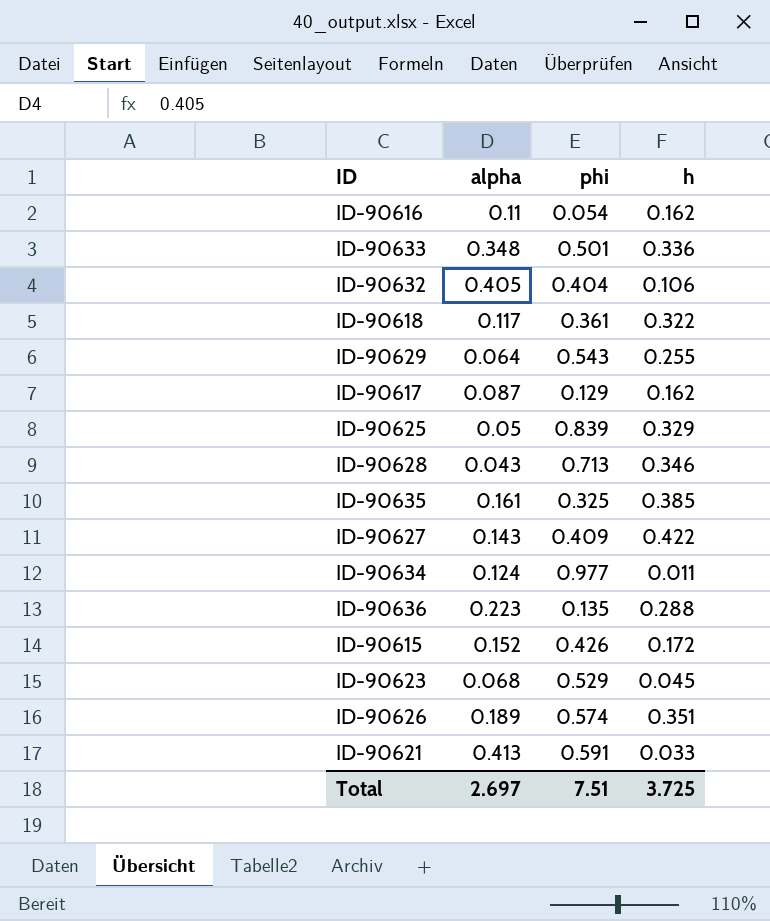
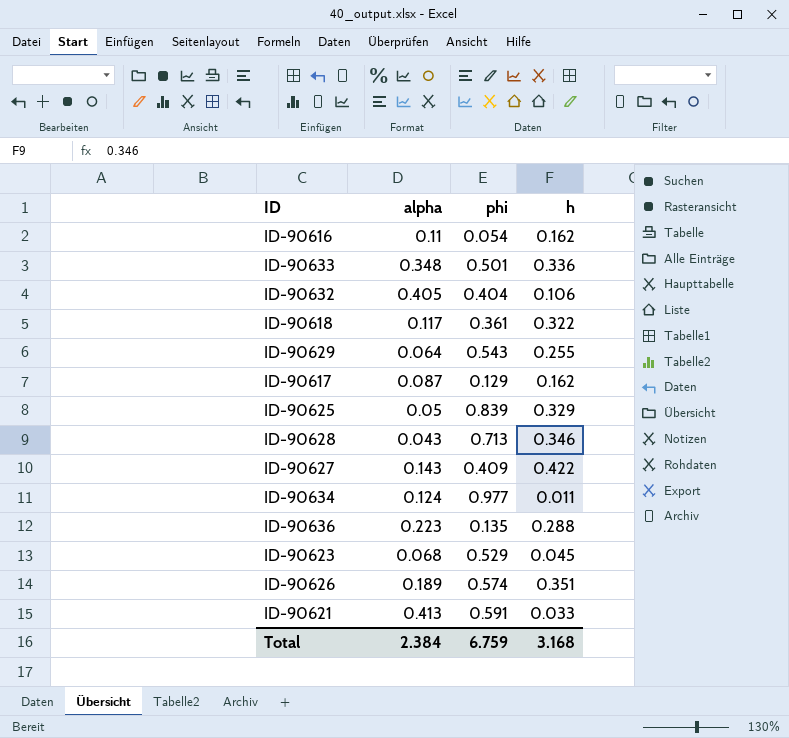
row ID-90635: 0.161 | 0.325 | 0.385 -> none
row ID-90615: 0.152 | 0.426 | 0.172 -> none
Total | alpha: 2.697 -> 2.384
Total | phi: 7.51 -> 6.759
Total | h: 3.725 -> 3.168

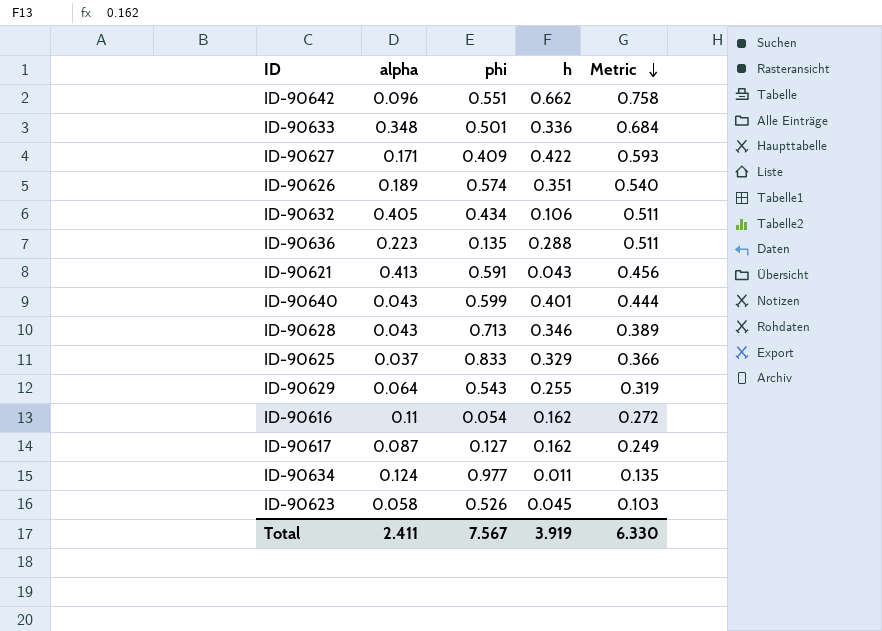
row order: none -> Metric descending
column Metric | formula: none -> [alpha] + [h]
row ID-90618: 0.117 | 0.361 | 0.322 -> none
row ID-90642: none -> 0.096 | 0.551 | 0.662 | 0.758
ID-90627 | alpha: 0.143 -> 0.171
ID-90632 | phi: 0.404 -> 0.434
ID-90621 | h: 0.033 -> 0.043
row ID-90640: none -> 0.043 | 0.599 | 0.401 | 0.444
ID-90625 | alpha: 0.05 -> 0.037
ID-90625 | phi: 0.839 -> 0.833
ID-90617 | phi: 0.129 -> 0.127
ID-90623 | alpha: 0.068 -> 0.058
ID-90623 | phi: 0.529 -> 0.526
Total | alpha: 2.384 -> 2.411
Total | phi: 6.759 -> 7.567
Total | h: 3.168 -> 3.919

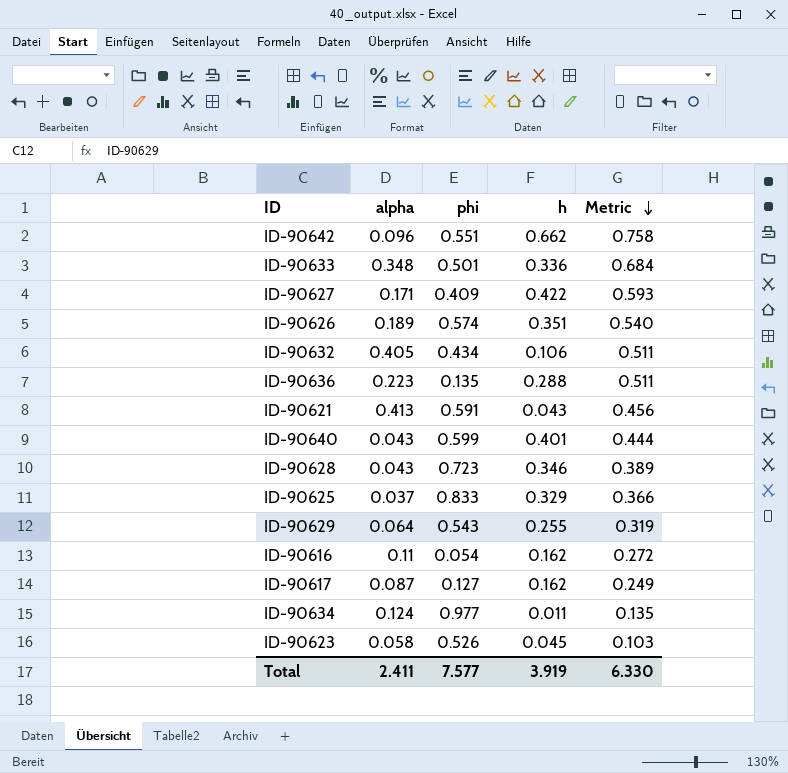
ID-90628 | phi: 0.713 -> 0.723
Total | phi: 7.567 -> 7.577

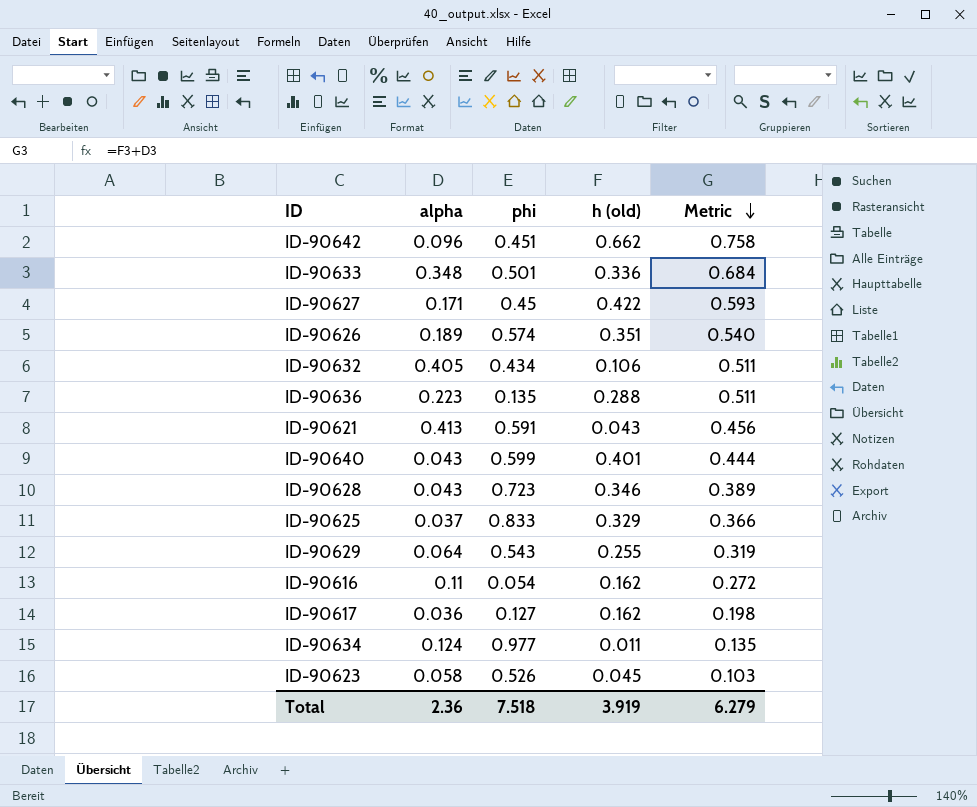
column name: h -> h (old)
ID-90642 | phi: 0.551 -> 0.451
ID-90627 | phi: 0.409 -> 0.45
ID-90617 | alpha: 0.087 -> 0.036
ID-90617 | Metric: 0.249 -> 0.198
Total | alpha: 2.411 -> 2.36
Total | phi: 7.577 -> 7.518
Total | Metric: 6.330 -> 6.279

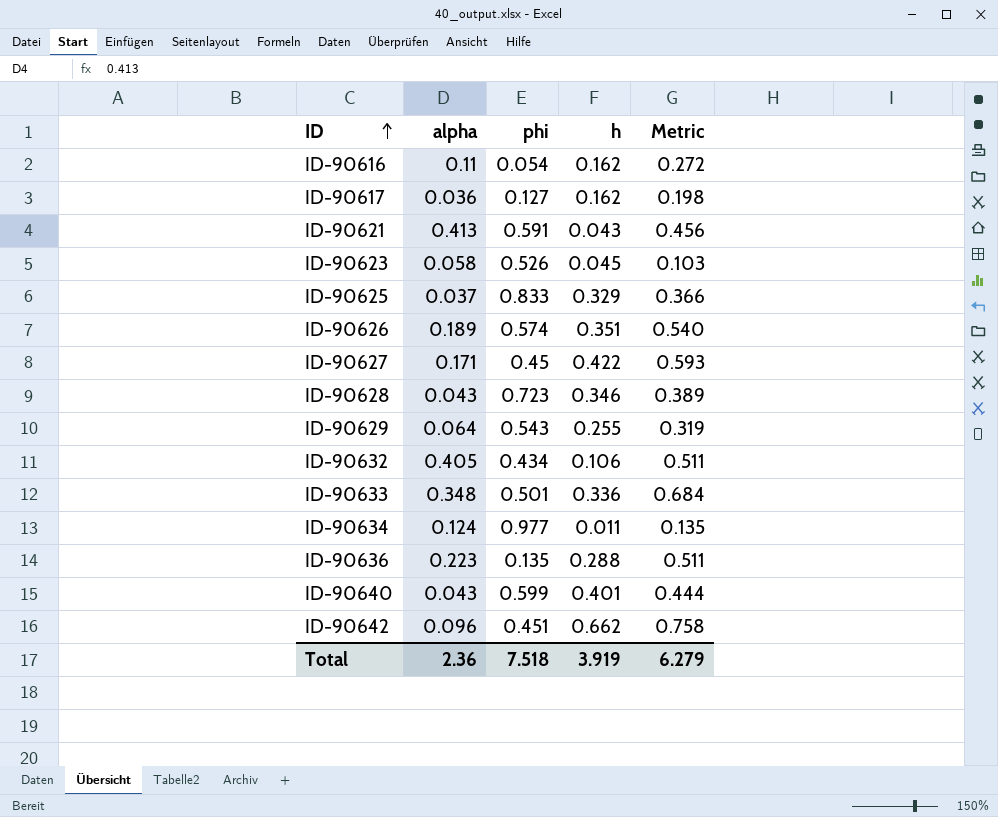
row order: Metric descending -> ID ascending
column name: h (old) -> h

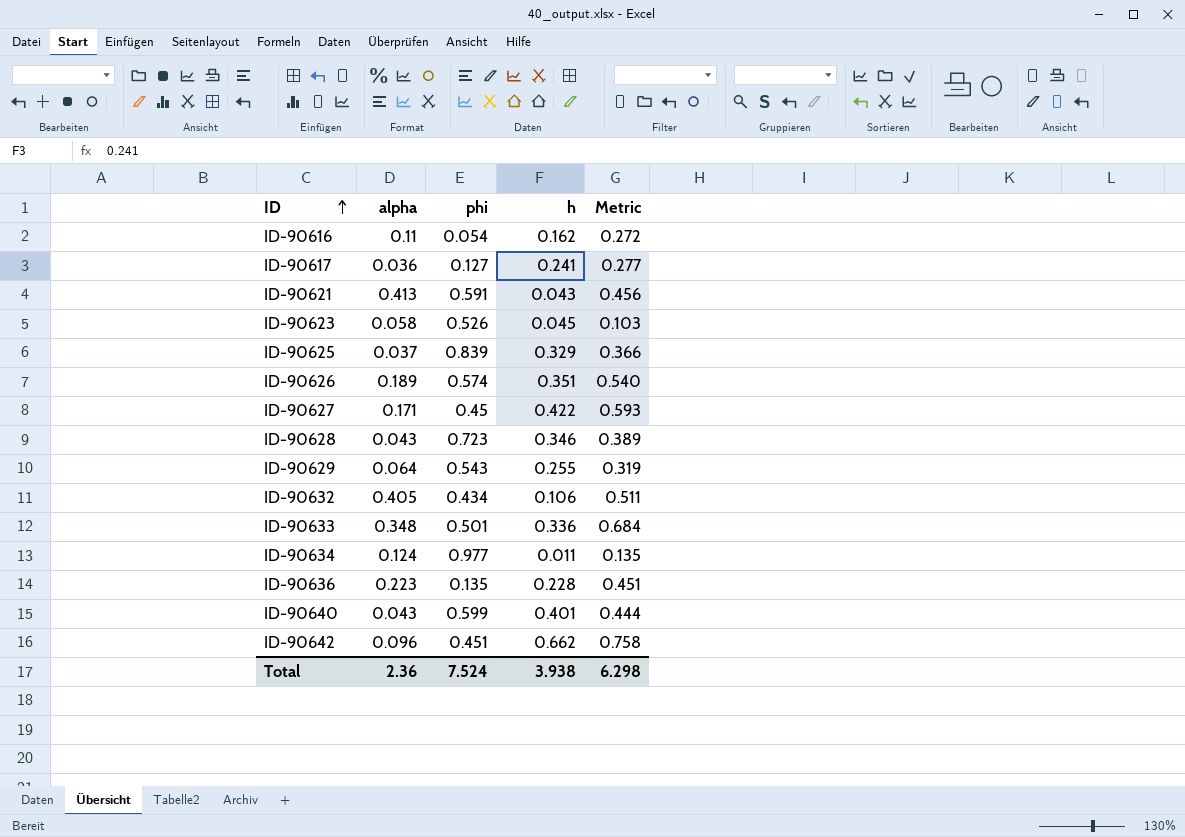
ID-90617 | h: 0.162 -> 0.241
ID-90617 | Metric: 0.198 -> 0.277
ID-90625 | phi: 0.833 -> 0.839
ID-90636 | h: 0.288 -> 0.228
ID-90636 | Metric: 0.511 -> 0.451
Total | phi: 7.518 -> 7.524
Total | h: 3.919 -> 3.938
Total | Metric: 6.279 -> 6.298

